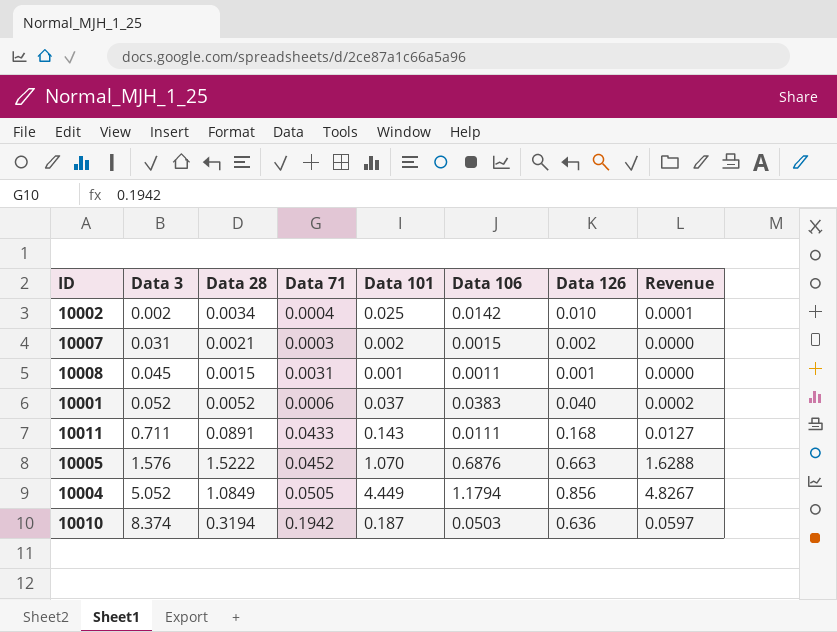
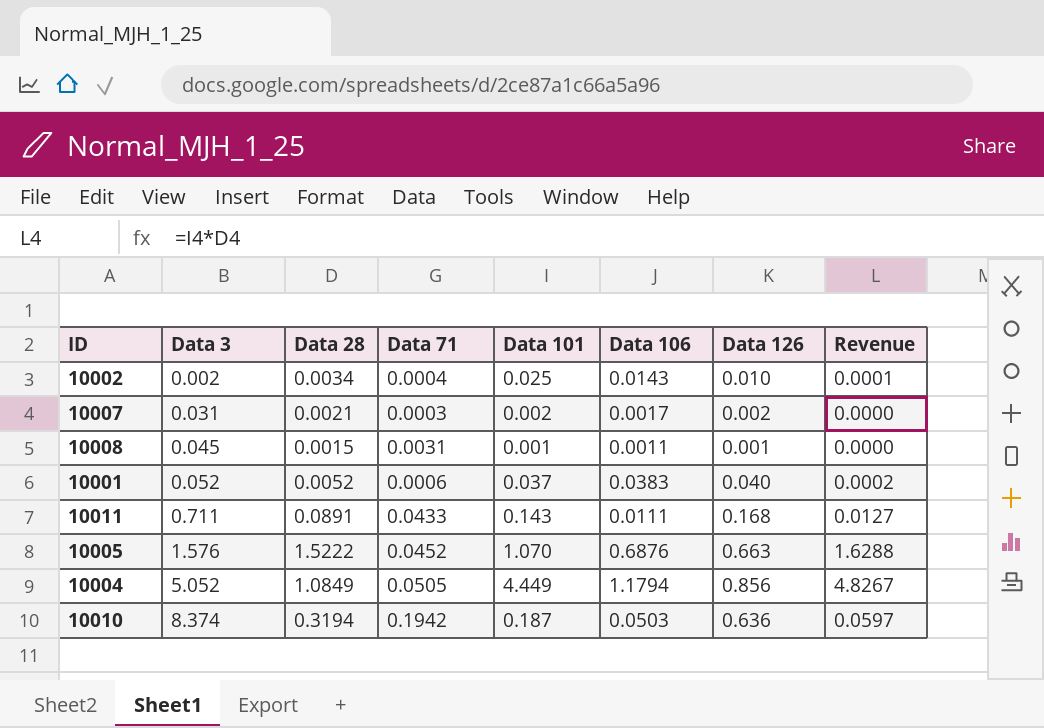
10002 | Data 106: 0.0142 -> 0.0143
10007 | Data 106: 0.0015 -> 0.0017

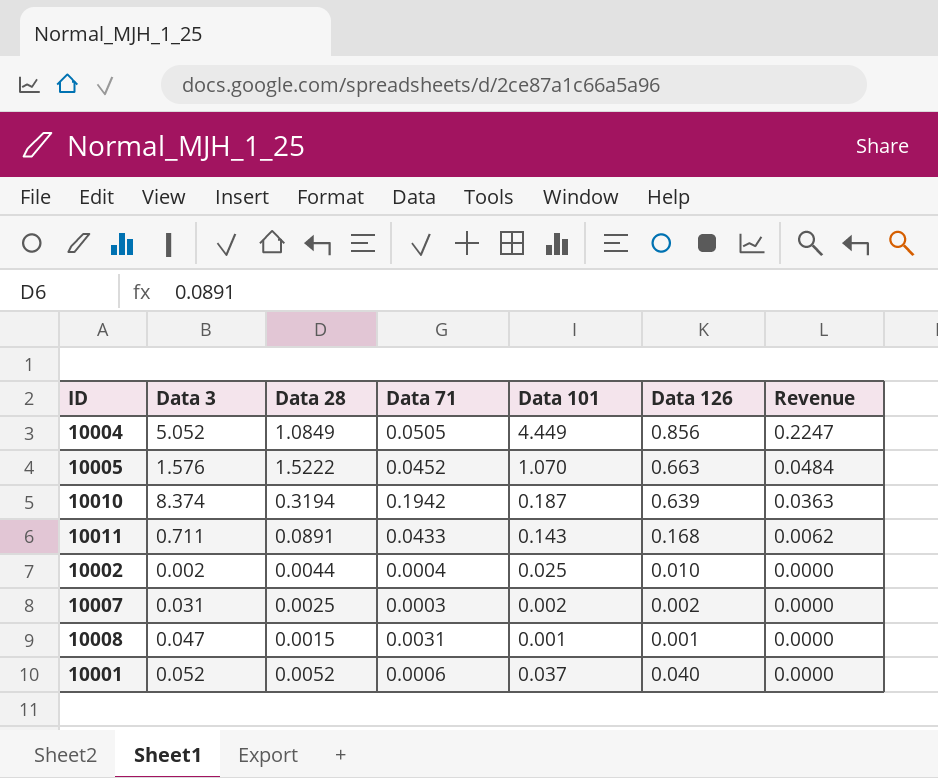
row order: Data 3 ascending -> Revenue descending
column Data 106 | position: 6 -> none
column Revenue | formula: [Data 28] * [Data 101] -> [Data 71] * [Data 101]
10010 | Data 126: 0.636 -> 0.639
10002 | Data 28: 0.0034 -> 0.0044
10007 | Data 28: 0.0021 -> 0.0025
10008 | Data 3: 0.045 -> 0.047

